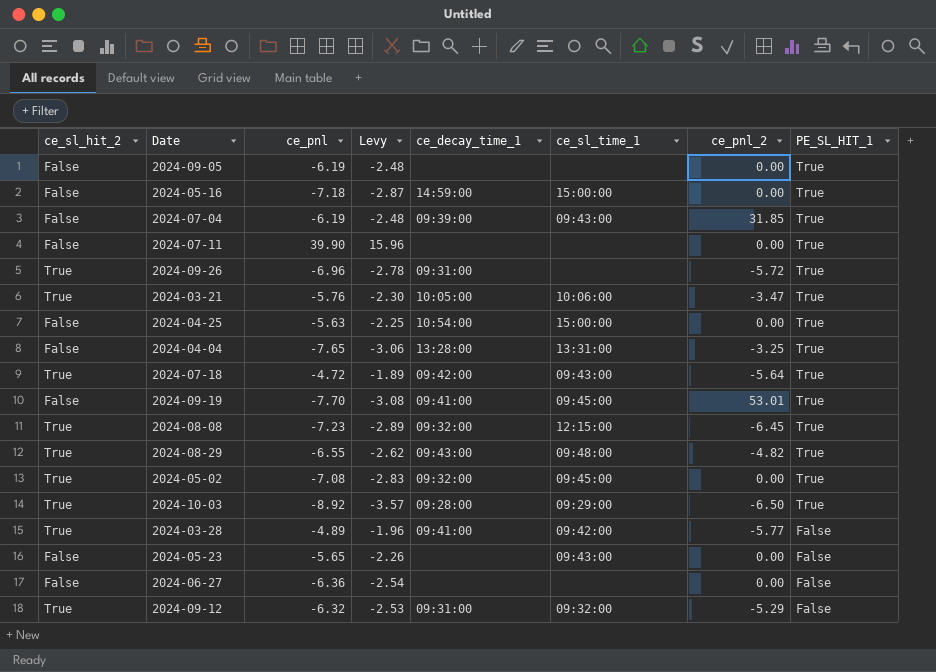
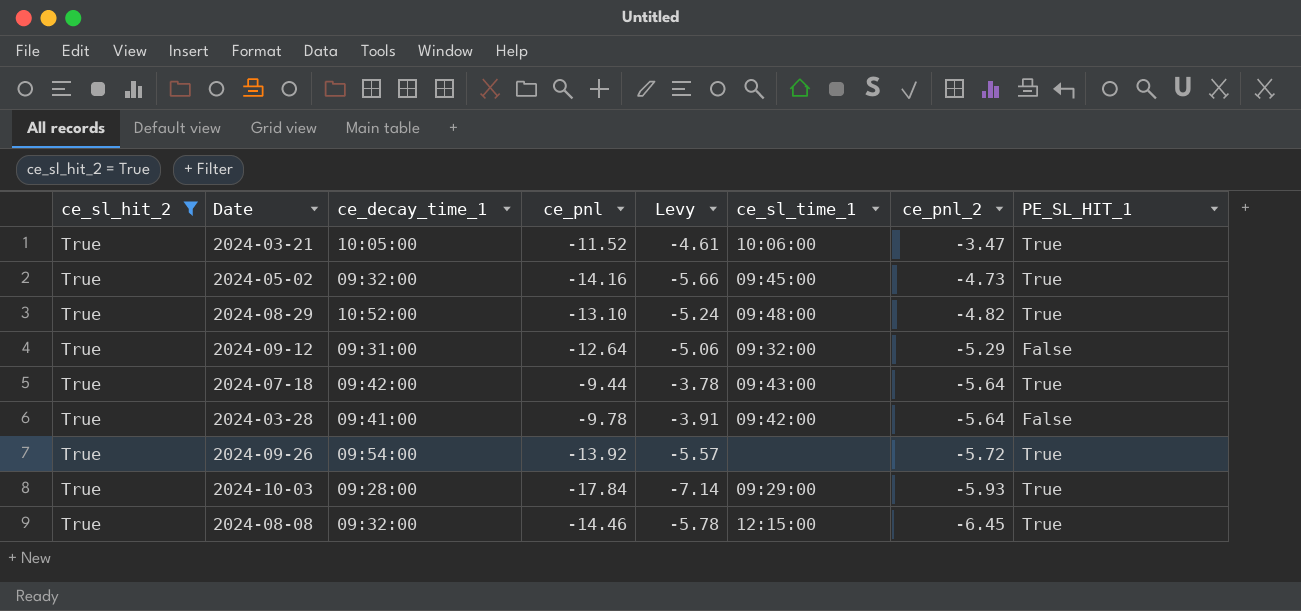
filter: none -> ce_sl_hit_2 = True
row order: PE_SL_HIT_1 descending -> ce_pnl_2 descending
column ce_decay_time_1 | position: 5 -> 3
2024-03-21 | ce_pnl: -5.76 -> -11.52
2024-03-21 | Levy: -2.30 -> -4.61
2024-05-02 | ce_pnl: -7.08 -> -14.16
2024-05-02 | Levy: -2.83 -> -5.66
2024-05-02 | ce_pnl_2: 0.00 -> -4.73
2024-08-29 | ce_decay_time_1: 09:43:00 -> 10:52:00
2024-08-29 | ce_pnl: -6.55 -> -13.10
2024-08-29 | Levy: -2.62 -> -5.24
2024-09-12 | ce_pnl: -6.32 -> -12.64
2024-09-12 | Levy: -2.53 -> -5.06
2024-07-18 | ce_pnl: -4.72 -> -9.44
2024-07-18 | Levy: -1.89 -> -3.78
2024-03-28 | ce_pnl: -4.89 -> -9.78
2024-03-28 | Levy: -1.96 -> -3.91
2024-03-28 | ce_pnl_2: -5.77 -> -5.64
2024-09-26 | ce_decay_time_1: 09:31:00 -> 09:54:00
2024-09-26 | ce_pnl: -6.96 -> -13.92
2024-09-26 | Levy: -2.78 -> -5.57
2024-10-03 | ce_pnl: -8.92 -> -17.84
2024-10-03 | Levy: -3.57 -> -7.14
2024-10-03 | ce_pnl_2: -6.50 -> -5.93
2024-08-08 | ce_pnl: -7.23 -> -14.46
2024-08-08 | Levy: -2.89 -> -5.78

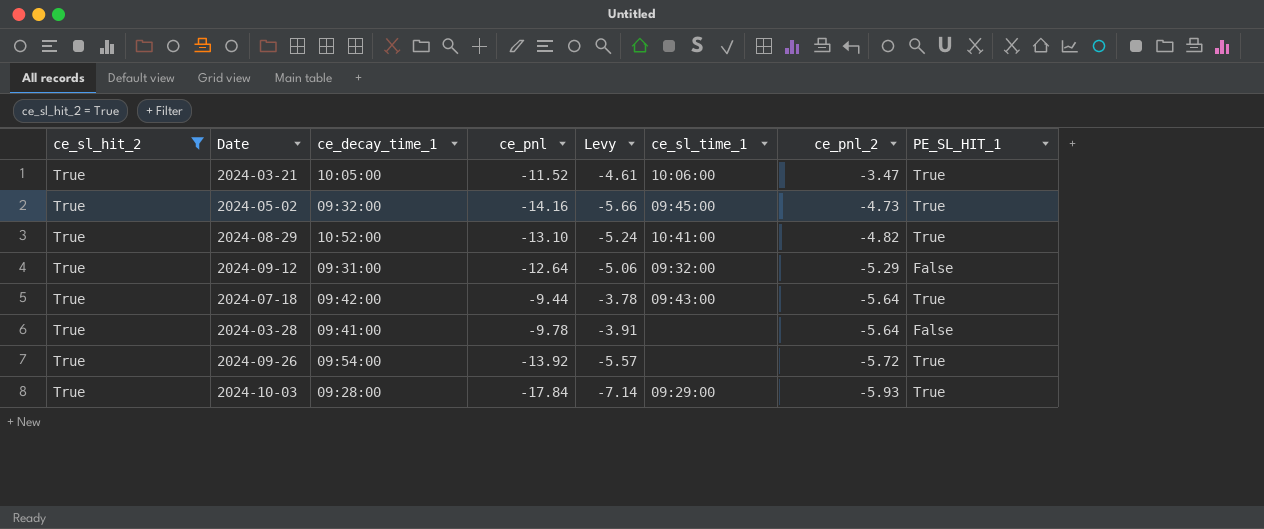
row 2024-08-08: True | 09:32:00 | -14.46 | -5.78 | 12:15:00 | -6.45 | True -> none
2024-08-29 | ce_sl_time_1: 09:48:00 -> 10:41:00
2024-03-28 | ce_sl_time_1: 09:42:00 -> none

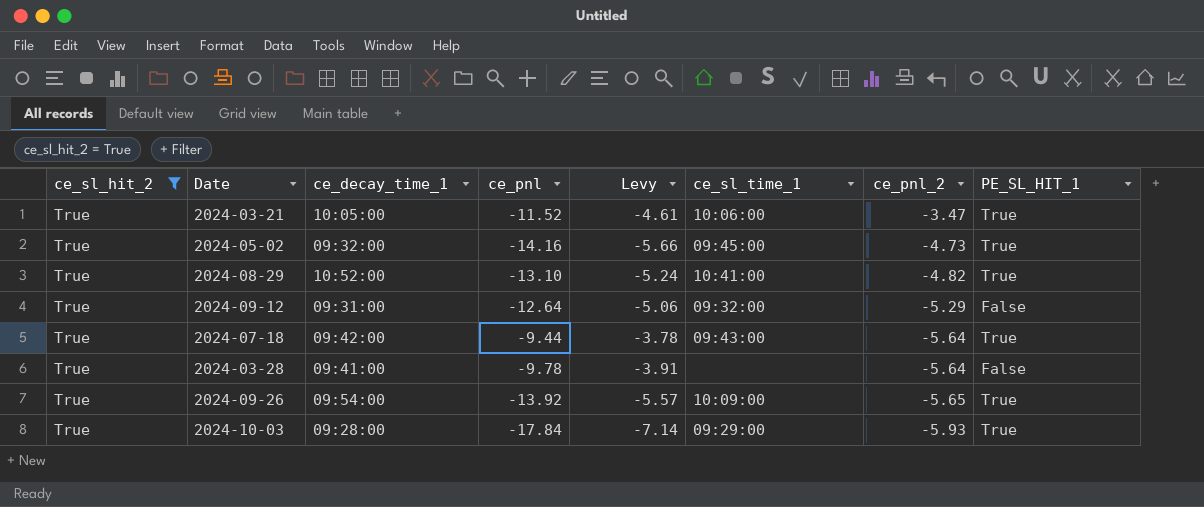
2024-09-26 | ce_sl_time_1: none -> 10:09:00
2024-09-26 | ce_pnl_2: -5.72 -> -5.65

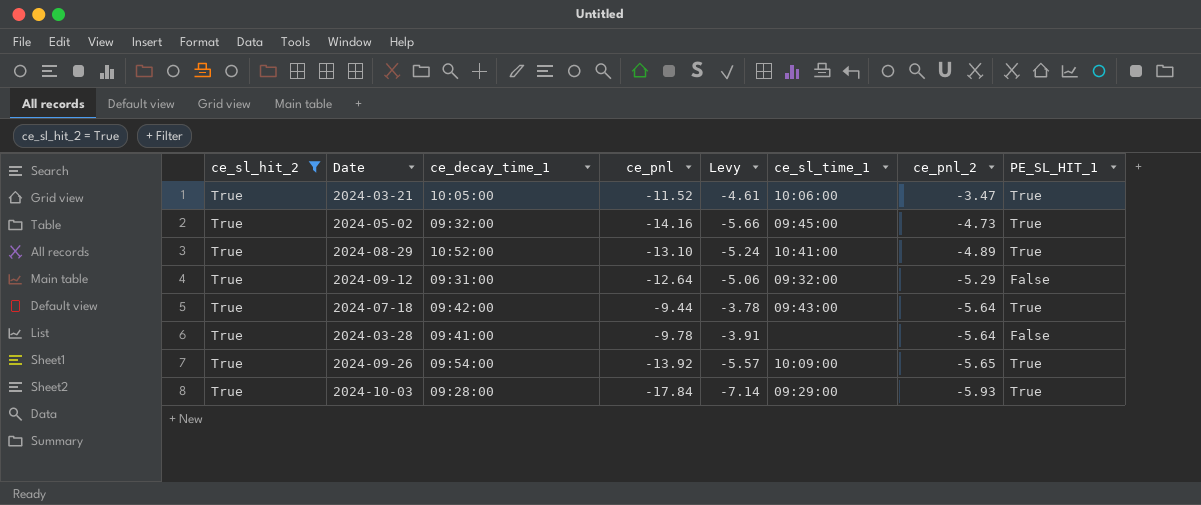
2024-08-29 | ce_pnl_2: -4.82 -> -4.89

